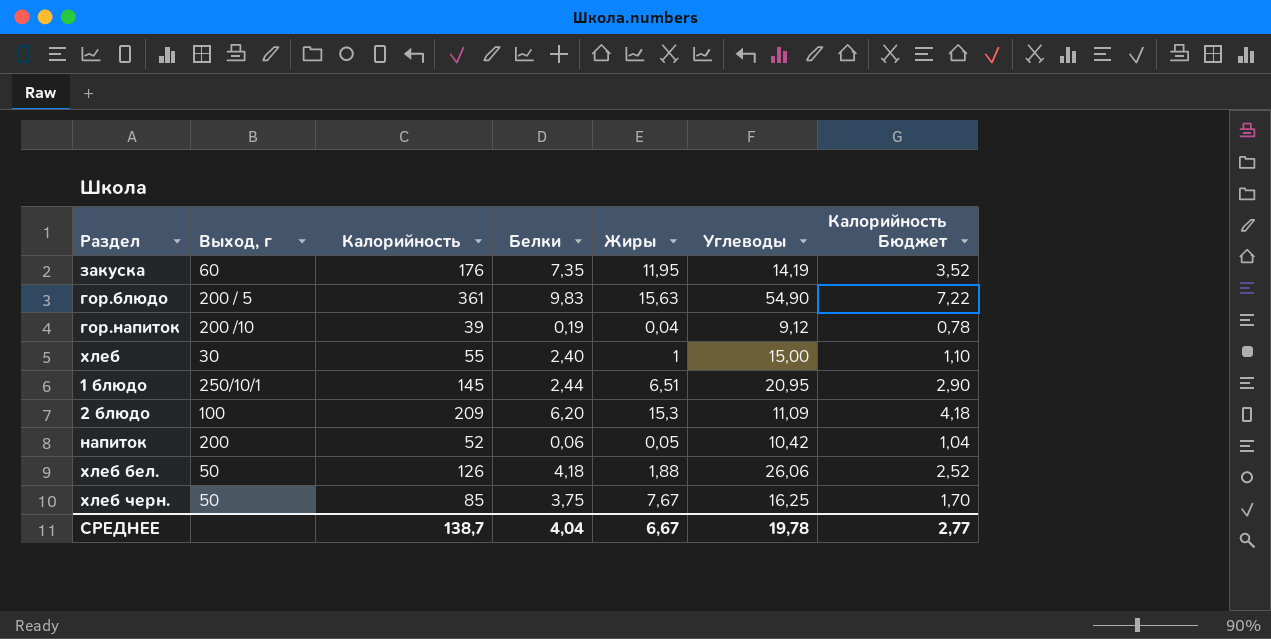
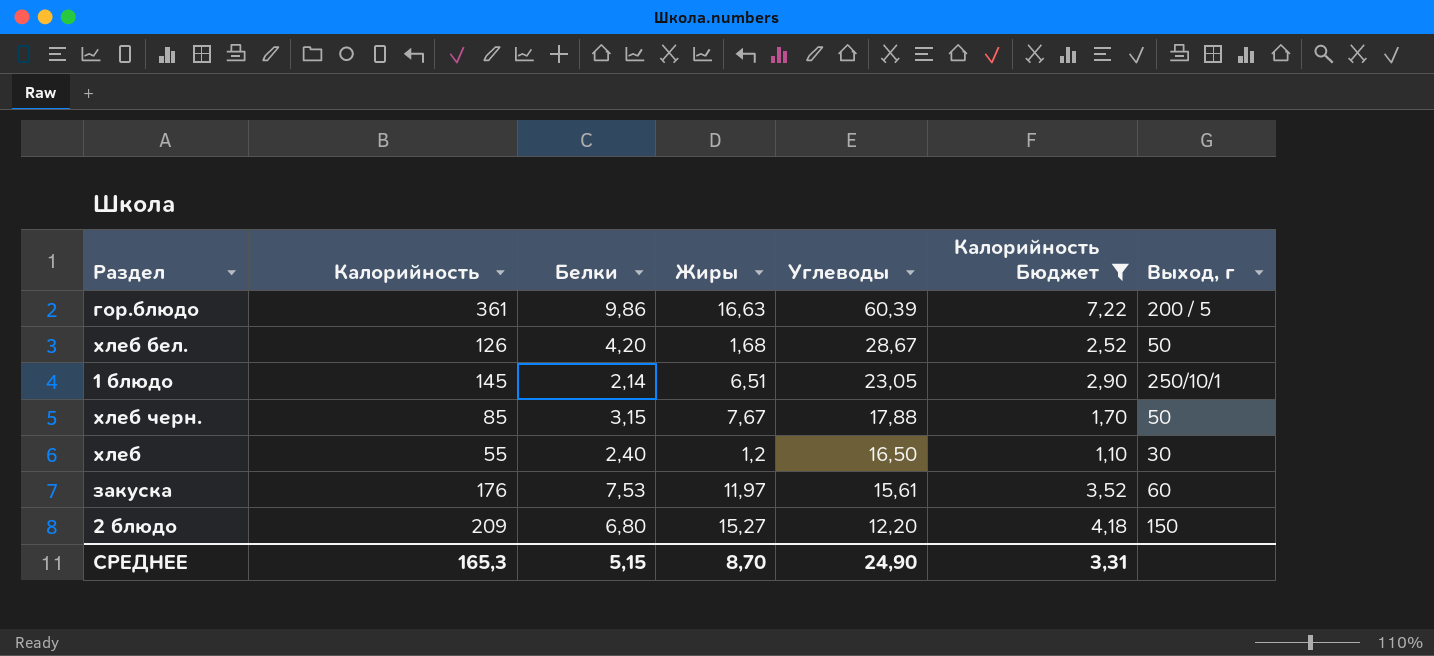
filter: none -> Калорийность Бюджет >= 1,10
row order: none -> Углеводы descending
column Выход, г | position: 2 -> 7
гор.блюдо | Белки: 9,83 -> 9,86
гор.блюдо | Жиры: 15,63 -> 16,63
гор.блюдо | Углеводы: 54,90 -> 60,39
хлеб бел. | Белки: 4,18 -> 4,20
хлеб бел. | Жиры: 1,88 -> 1,68
хлеб бел. | Углеводы: 26,06 -> 28,67
1 блюдо | Белки: 2,44 -> 2,14
1 блюдо | Углеводы: 20,95 -> 23,05
хлеб черн. | Белки: 3,75 -> 3,15
хлеб черн. | Углеводы: 16,25 -> 17,88
хлеб | Жиры: 1 -> 1,2
хлеб | Углеводы: 15,00 -> 16,50
закуска | Белки: 7,35 -> 7,53
закуска | Жиры: 11,95 -> 11,97
закуска | Углеводы: 14,19 -> 15,61
2 блюдо | Белки: 6,20 -> 6,80
2 блюдо | Жиры: 15,3 -> 15,27
2 блюдо | Углеводы: 11,09 -> 12,20
2 блюдо | Выход, г: 100 -> 150
СРЕДНЕЕ | Калорийность: 138,7 -> 165,3
СРЕДНЕЕ | Белки: 4,04 -> 5,15
СРЕДНЕЕ | Жиры: 6,67 -> 8,70
СРЕДНЕЕ | Углеводы: 19,78 -> 24,90
СРЕДНЕЕ | Калорийность Бюджет: 2,77 -> 3,31

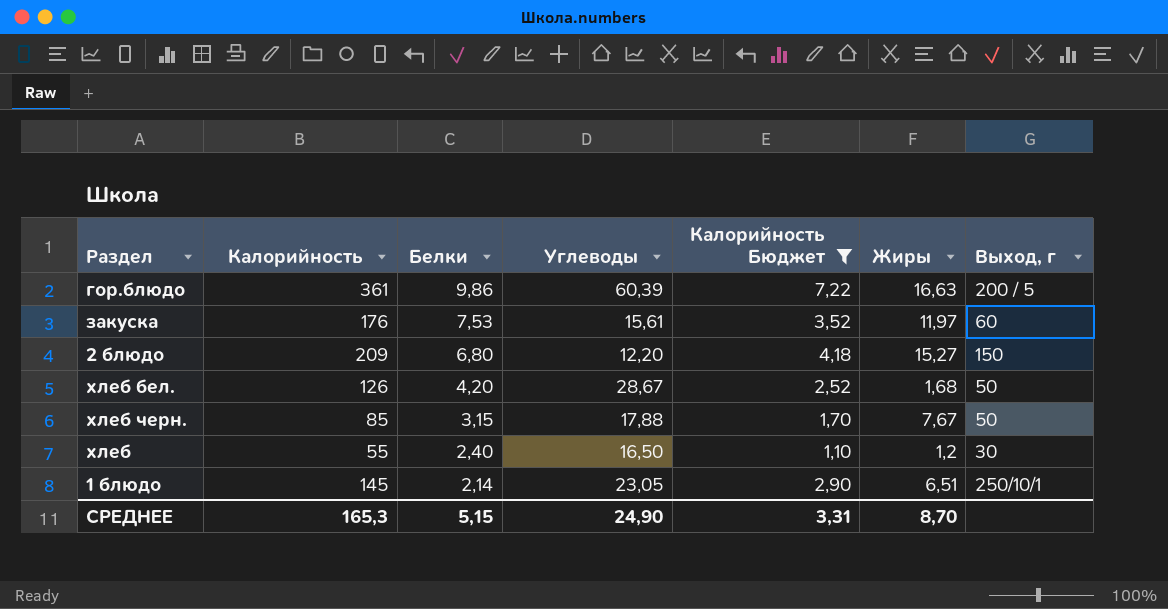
row order: Углеводы descending -> Белки descending
column Жиры | position: 4 -> 6

